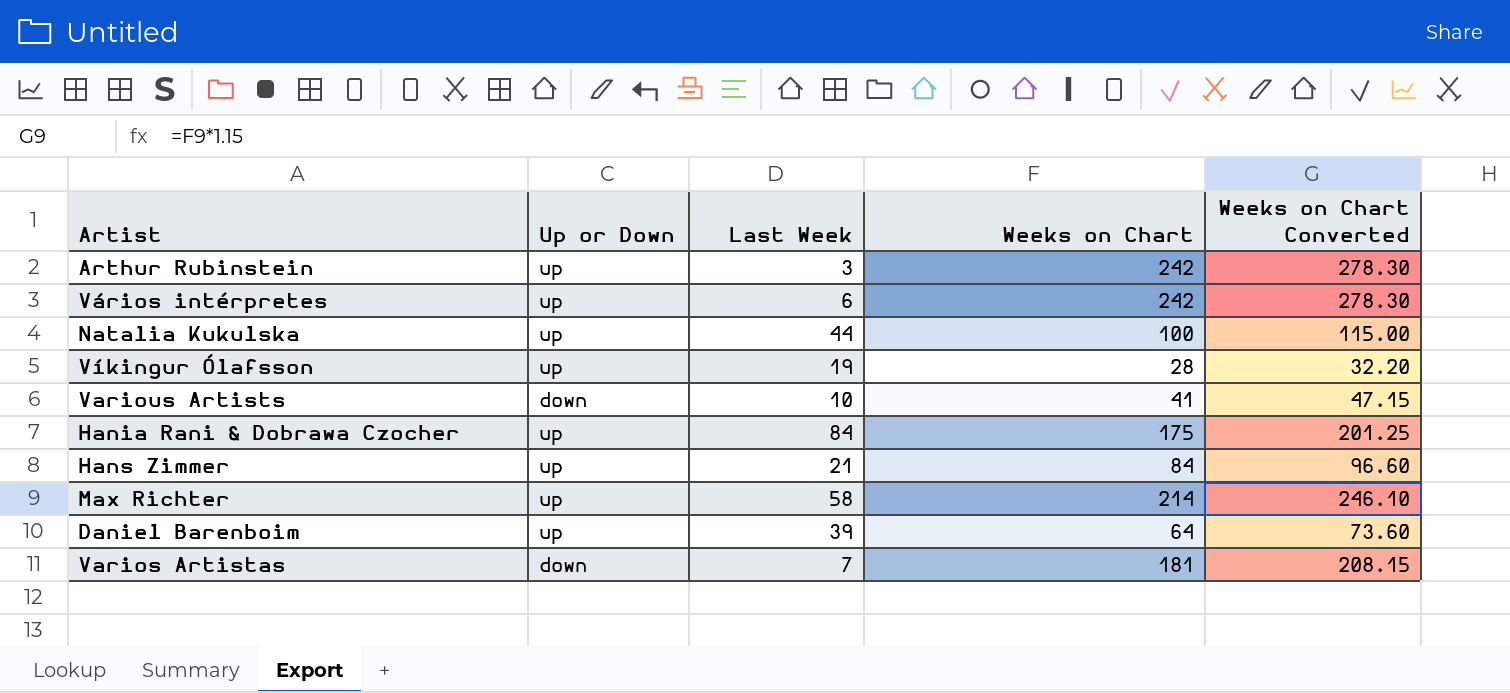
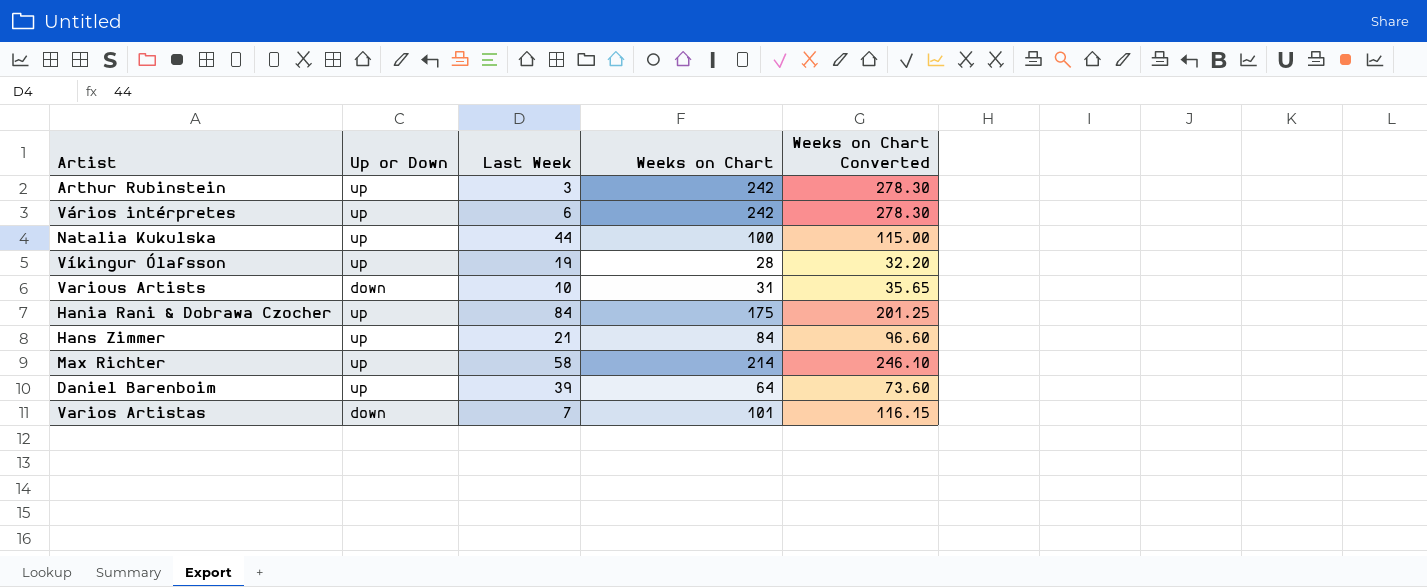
Various Artists | Weeks on Chart: 41 -> 31
Various Artists | Weeks on Chart Converted: 47.15 -> 35.65
Varios Artistas | Weeks on Chart: 181 -> 101
Varios Artistas | Weeks on Chart Converted: 208.15 -> 116.15

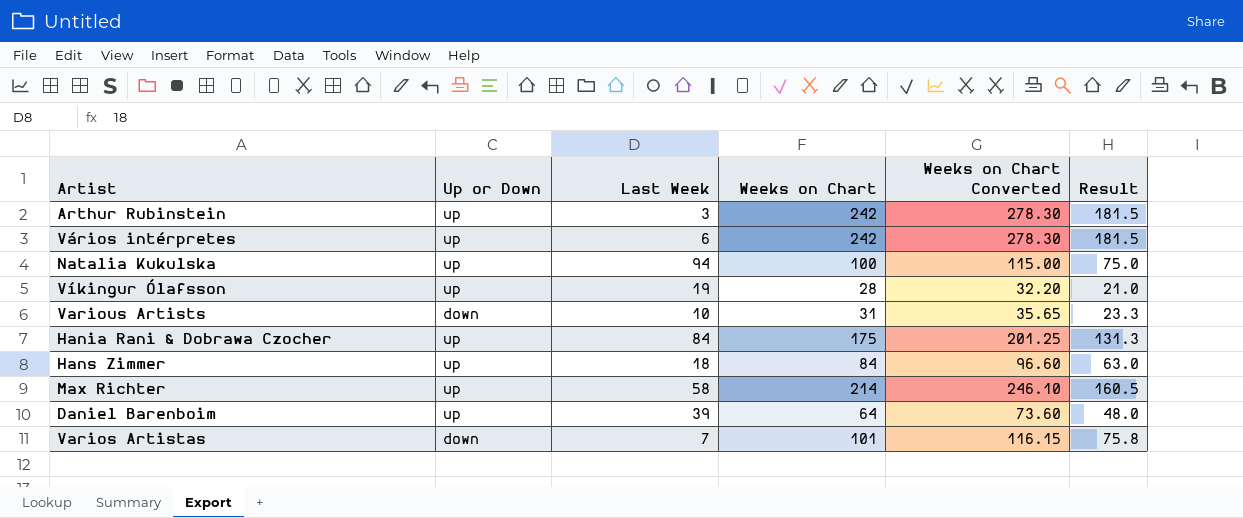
column Result | formula: none -> [Weeks on Chart] * 0.75
Natalia Kukulska | Last Week: 44 -> 94
Hans Zimmer | Last Week: 21 -> 18

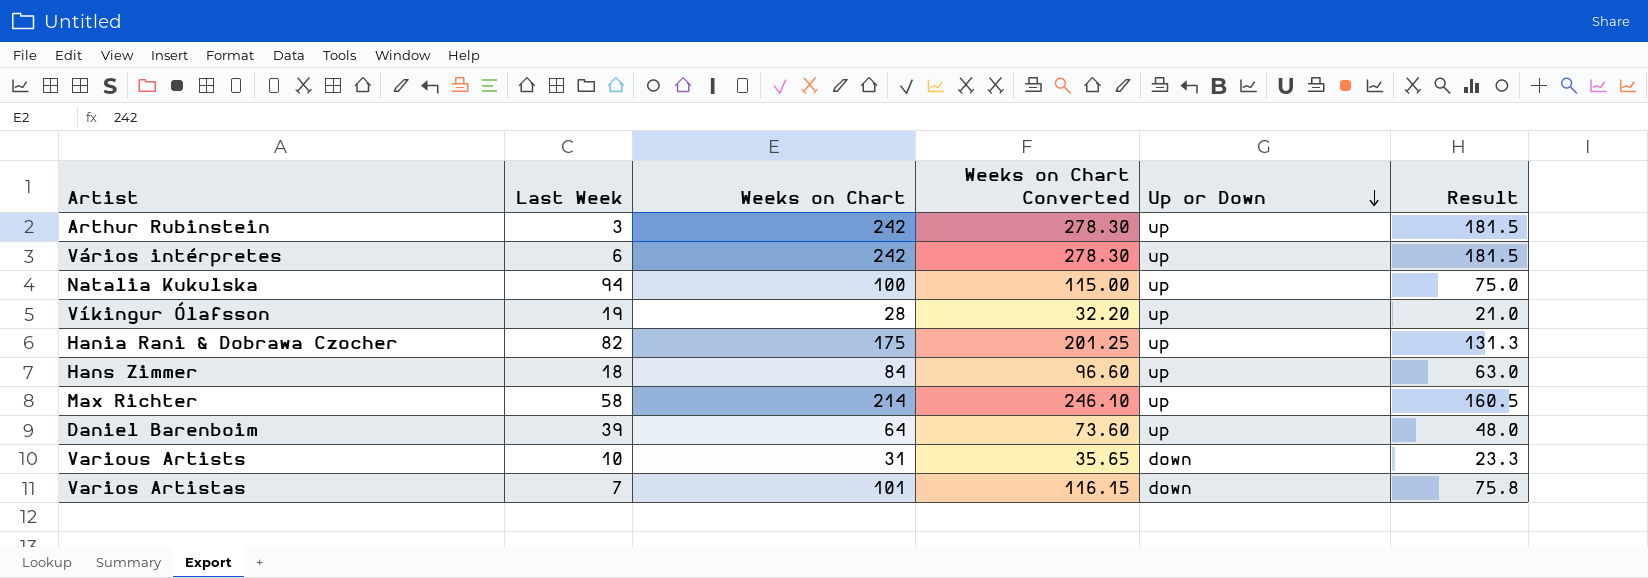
row order: none -> Up or Down descending
column Up or Down | position: 2 -> 5
Hania Rani & Dobrawa Czocher | Last Week: 84 -> 82

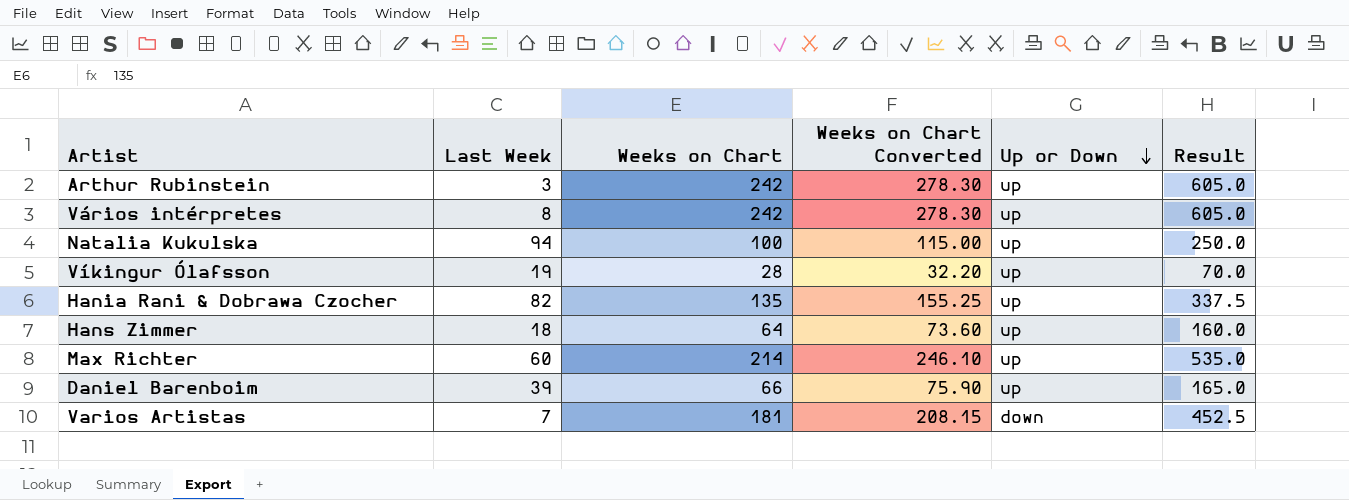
column Result | formula: [Weeks on Chart] * 0.75 -> [Weeks on Chart] * 2.5
row Various Artists: 10 | 31 | 35.65 | down | 23.3 -> none
Vários intérpretes | Last Week: 6 -> 8
Hania Rani & Dobrawa Czocher | Weeks on Chart: 175 -> 135
Hania Rani & Dobrawa Czocher | Weeks on Chart Converted: 201.25 -> 155.25
Hans Zimmer | Weeks on Chart: 84 -> 64
Hans Zimmer | Weeks on Chart Converted: 96.60 -> 73.60
Max Richter | Last Week: 58 -> 60
Daniel Barenboim | Weeks on Chart: 64 -> 66
Daniel Barenboim | Weeks on Chart Converted: 73.60 -> 75.90
Varios Artistas | Weeks on Chart: 101 -> 181
Varios Artistas | Weeks on Chart Converted: 116.15 -> 208.15

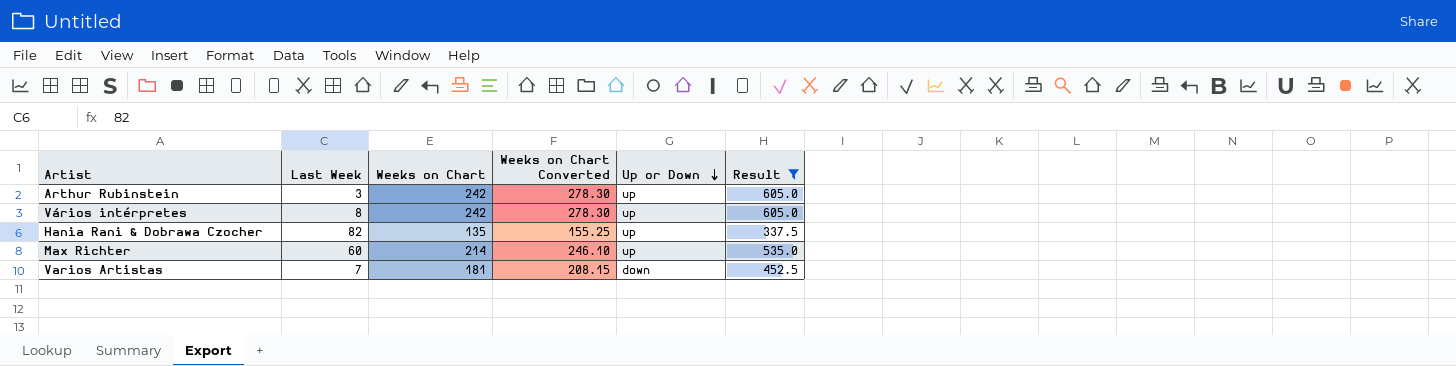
filter: none -> Result >= 337.5

